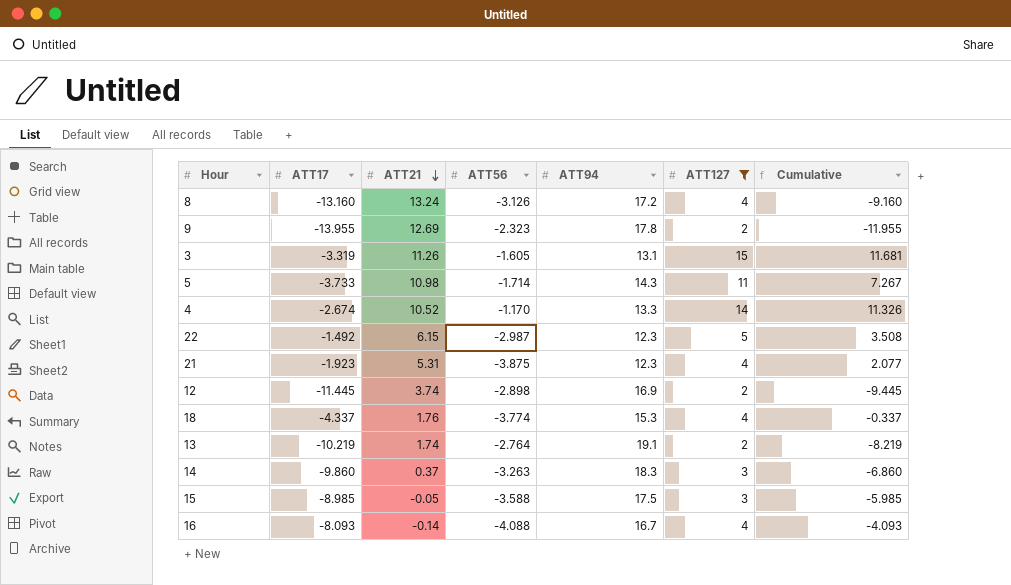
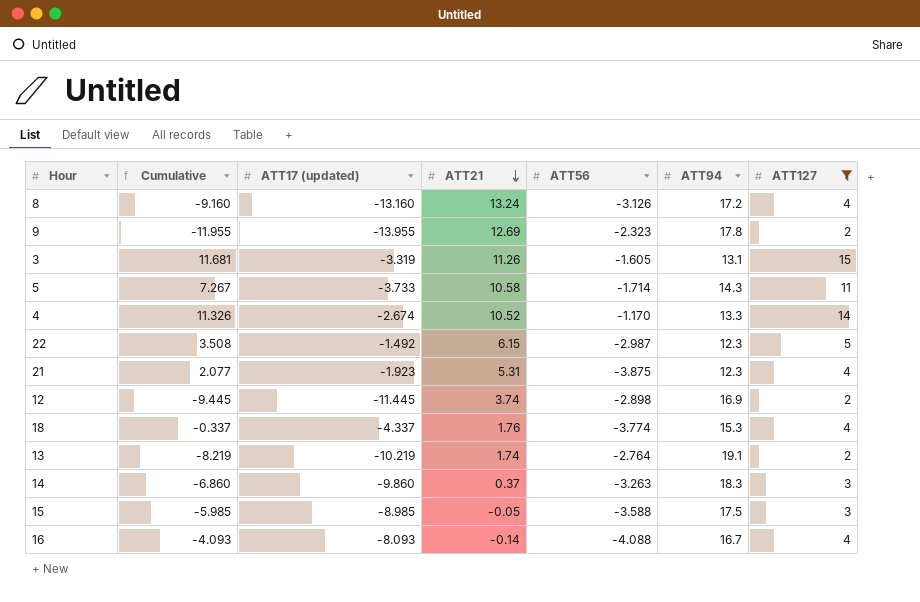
column Cumulative | position: 7 -> 2
column name: ATT17 -> ATT17 (updated)
5 | ATT21: 10.98 -> 10.58

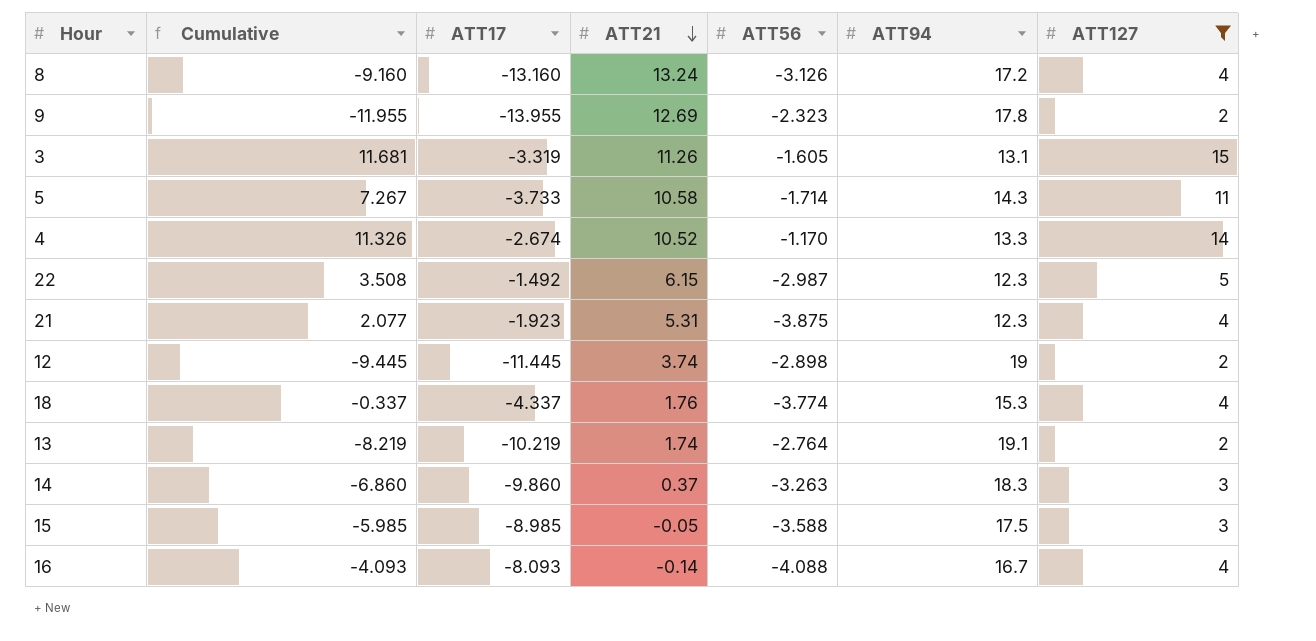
column name: ATT17 (updated) -> ATT17
12 | ATT94: 16.9 -> 19

